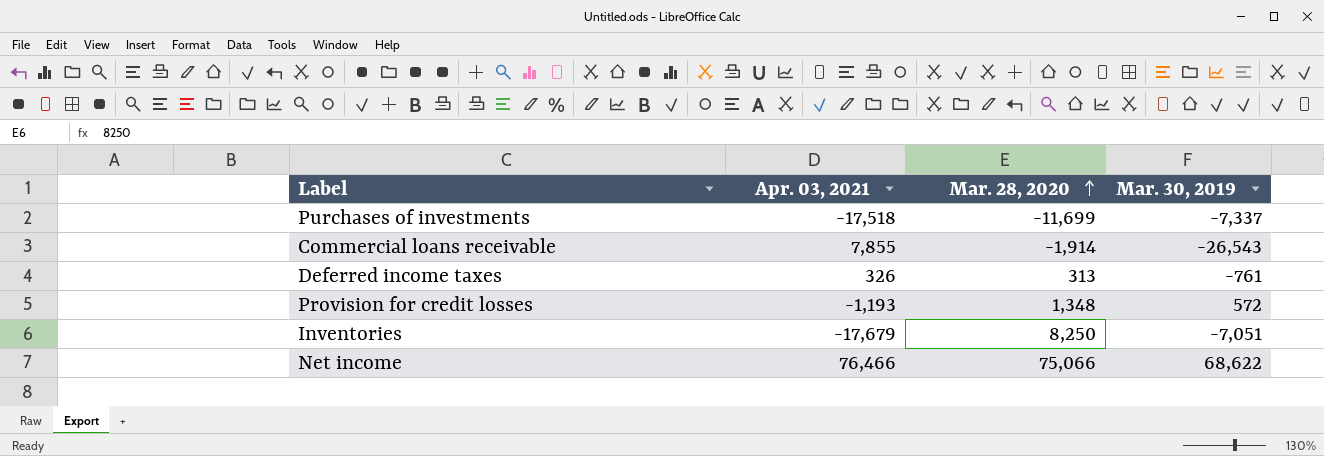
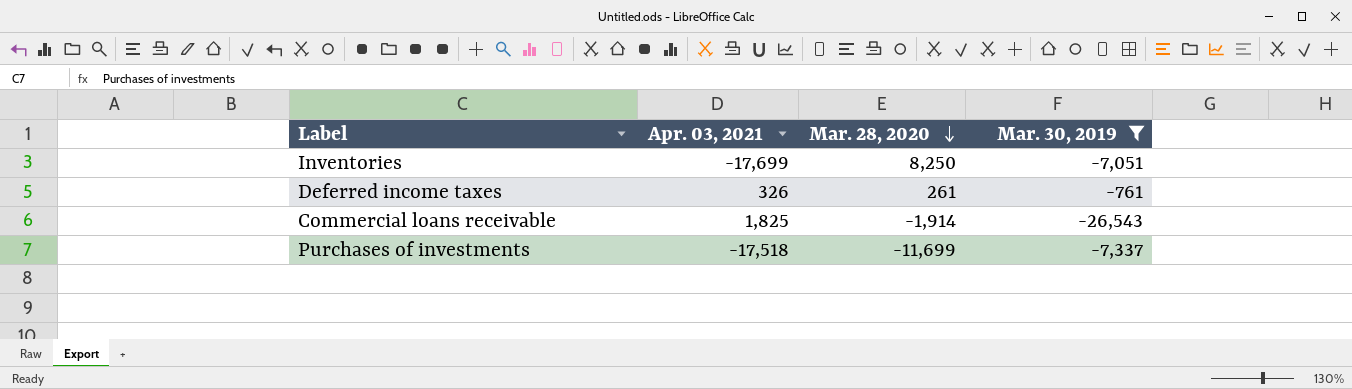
filter: none -> Mar. 30, 2019 <= -761
row order: Mar. 28, 2020 ascending -> Mar. 28, 2020 descending
Inventories | Apr. 03, 2021: -17,679 -> -17,699
Deferred income taxes | Mar. 28, 2020: 313 -> 261
Commercial loans receivable | Apr. 03, 2021: 7,855 -> 1,825

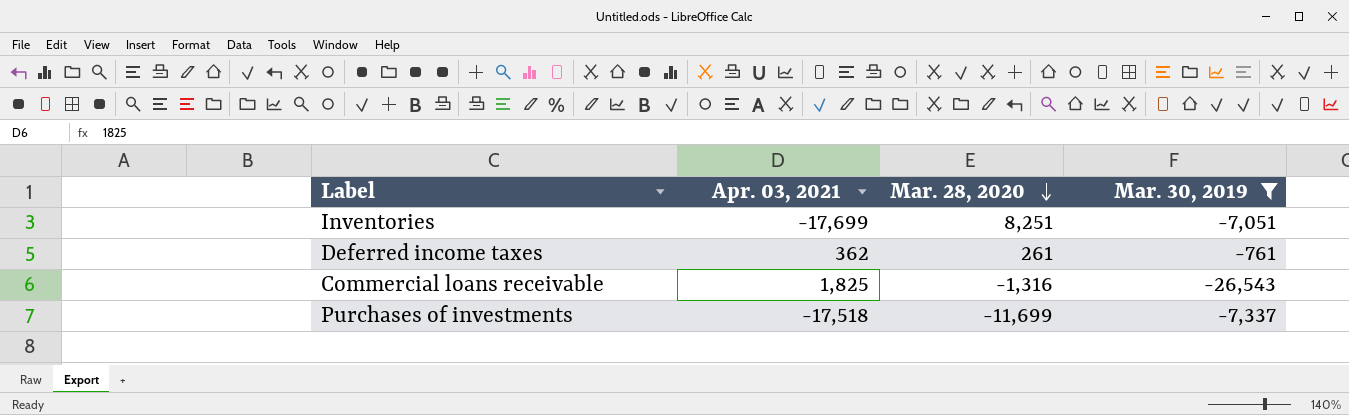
Inventories | Mar. 28, 2020: 8,250 -> 8,251
Deferred income taxes | Apr. 03, 2021: 326 -> 362
Commercial loans receivable | Mar. 28, 2020: -1,914 -> -1,316

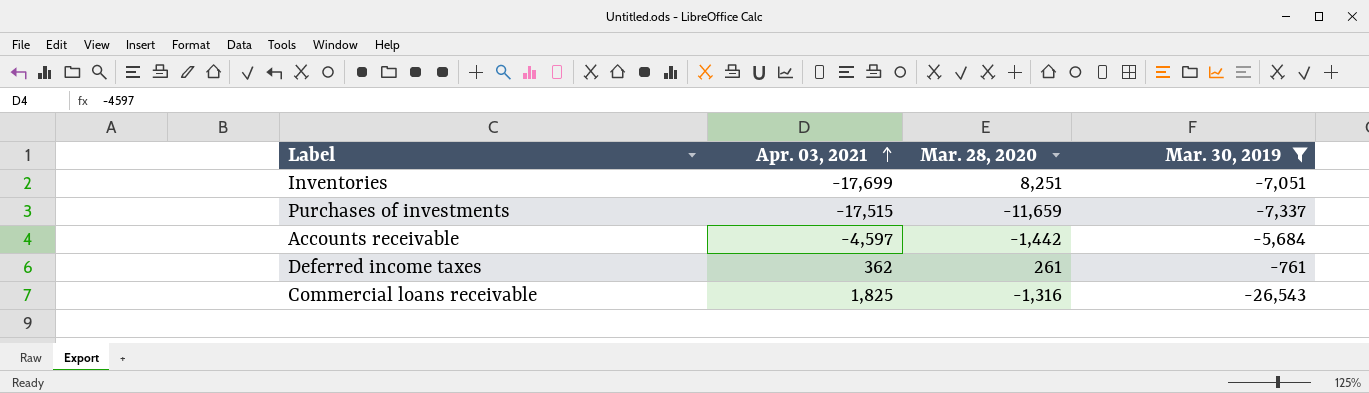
row order: Mar. 28, 2020 descending -> Apr. 03, 2021 ascending
Purchases of investments | Apr. 03, 2021: -17,518 -> -17,515
Purchases of investments | Mar. 28, 2020: -11,699 -> -11,659
row Accounts receivable: none -> -4,597 | -1,442 | -5,684

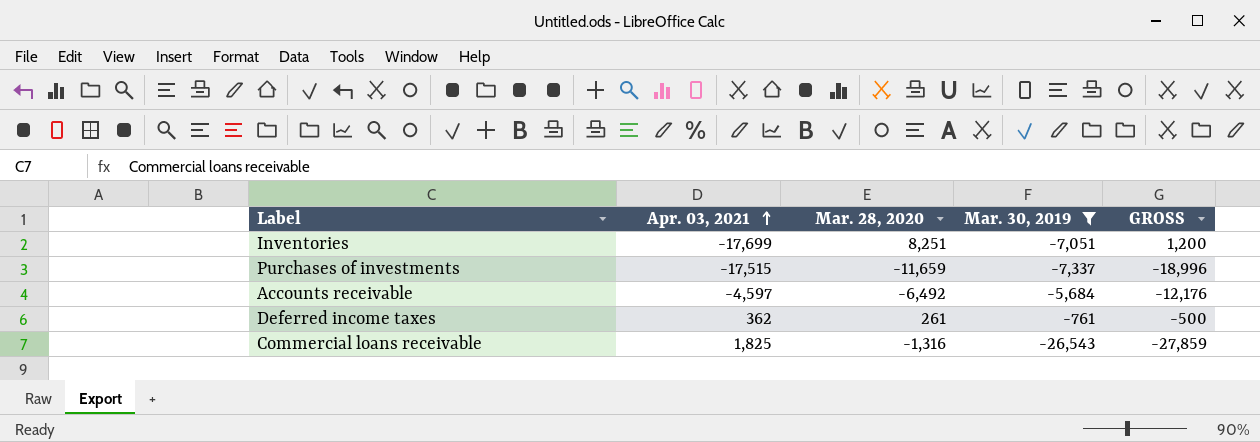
column GROSS | formula: none -> [Mar. 28, 2020] + [Mar. 30, 2019]
Accounts receivable | Mar. 28, 2020: -1,442 -> -6,492

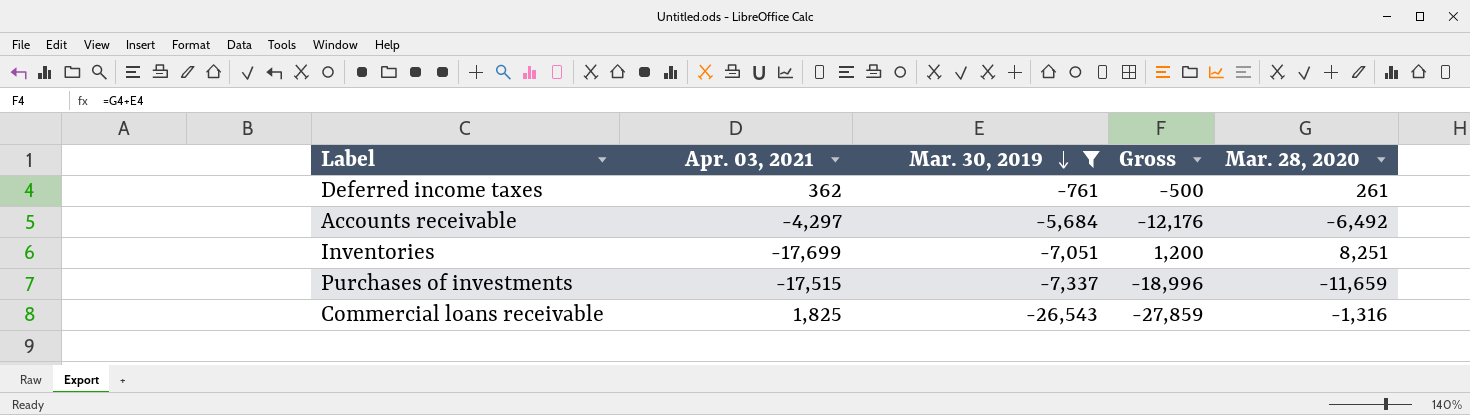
row order: Apr. 03, 2021 ascending -> Mar. 30, 2019 descending
column name: GROSS -> Gross
column Mar. 28, 2020 | position: 3 -> 5
Accounts receivable | Apr. 03, 2021: -4,597 -> -4,297

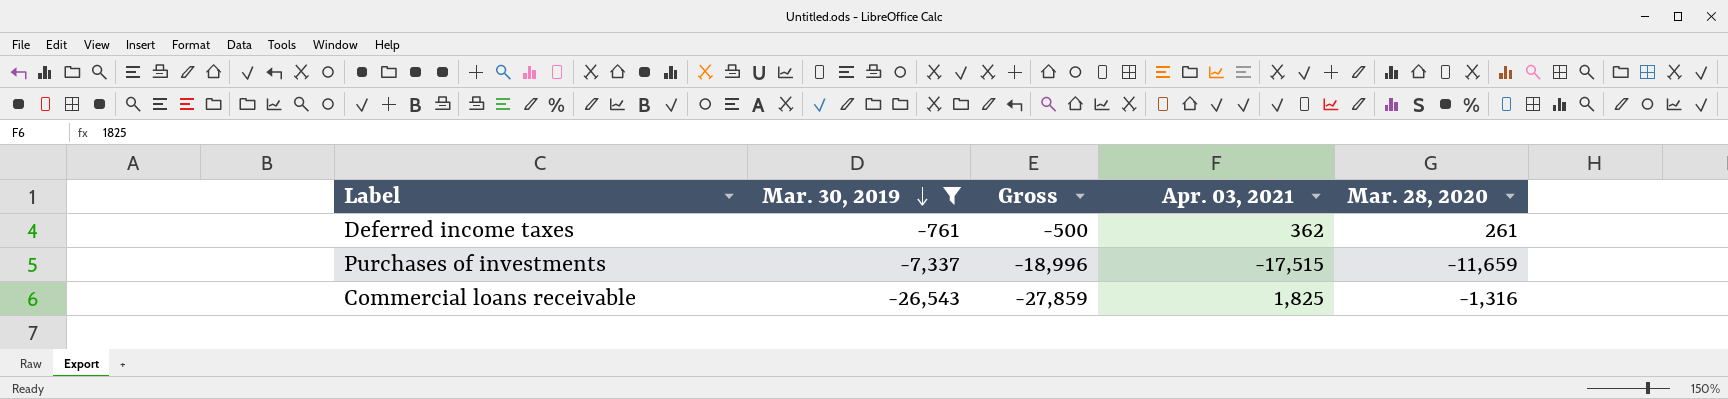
column Apr. 03, 2021 | position: 2 -> 4
row Accounts receivable: -4,297 | -5,684 | -12,176 | -6,492 -> none
row Inventories: -17,699 | -7,051 | 1,200 | 8,251 -> none

